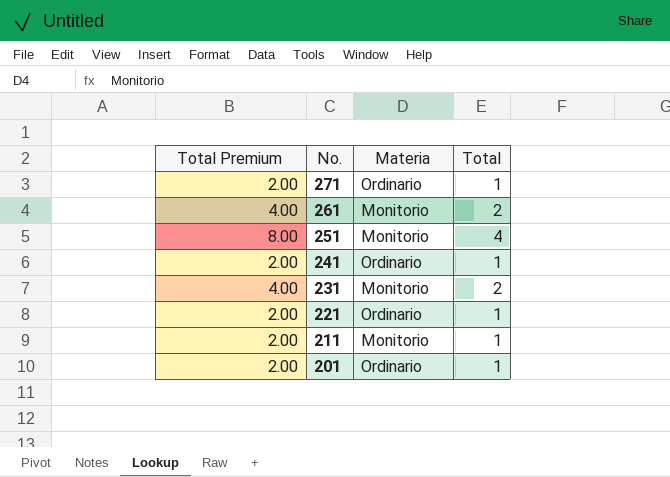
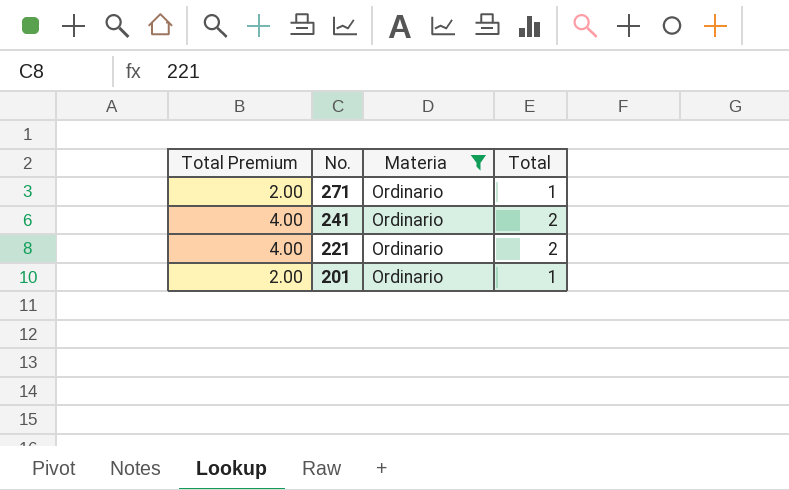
filter: none -> Materia = Ordinario
241 | Total Premium: 2.00 -> 4.00
241 | Total: 1 -> 2
221 | Total Premium: 2.00 -> 4.00
221 | Total: 1 -> 2

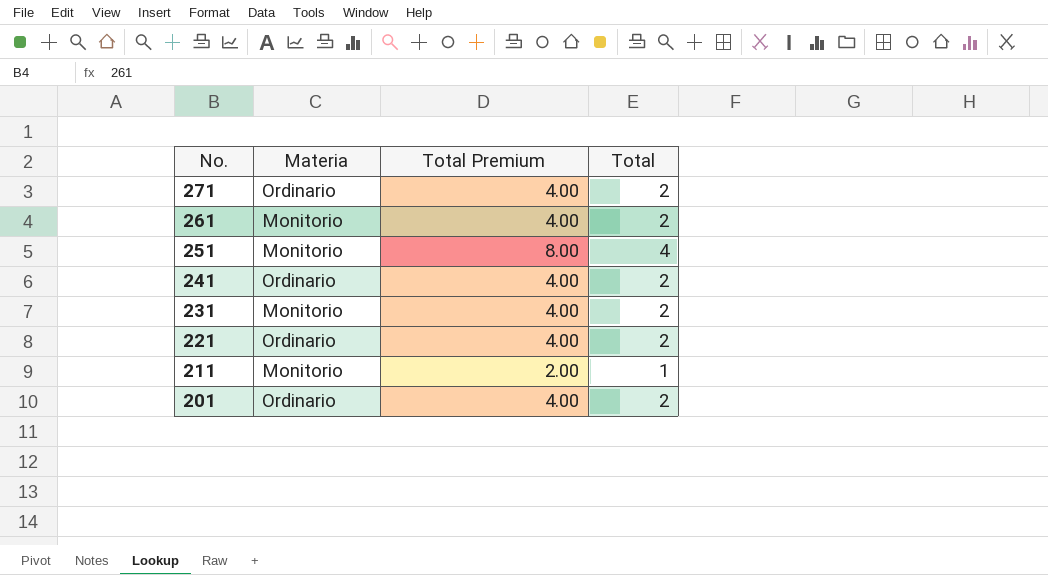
filter: Materia = Ordinario -> none
column Total Premium | position: 1 -> 3
271 | Total Premium: 2.00 -> 4.00
271 | Total: 1 -> 2
201 | Total Premium: 2.00 -> 4.00
201 | Total: 1 -> 2

